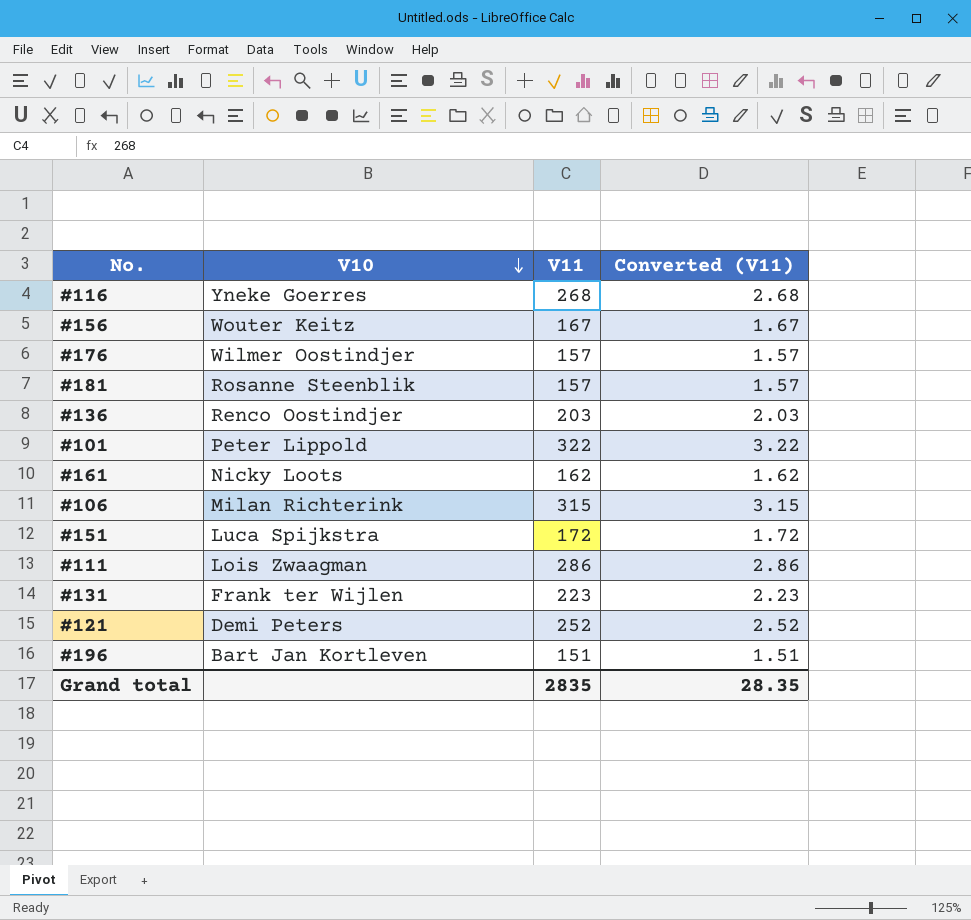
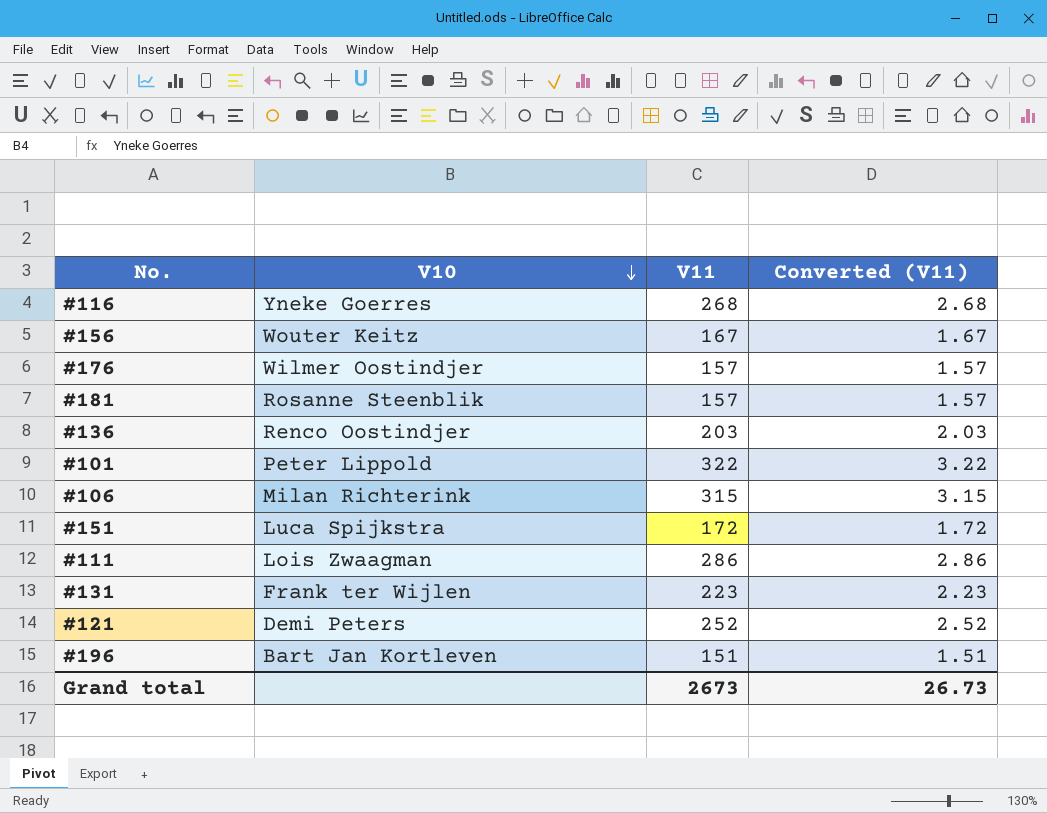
row #161: Nicky Loots | 162 | 1.62 -> none
Grand total | V11: 2835 -> 2673
Grand total | Converted (V11): 28.35 -> 26.73

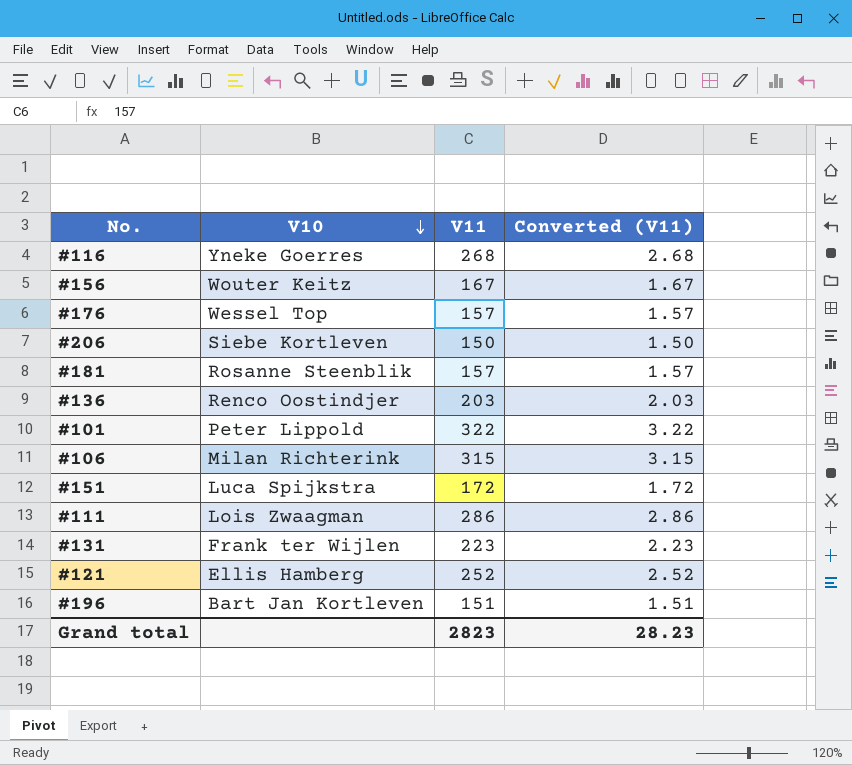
#176 | V10: Wilmer Oostindjer -> Wessel Top
row #206: none -> Siebe Kortleven | 150 | 1.50
#121 | V10: Demi Peters -> Ellis Hamberg
Grand total | V11: 2673 -> 2823
Grand total | Converted (V11): 26.73 -> 28.23

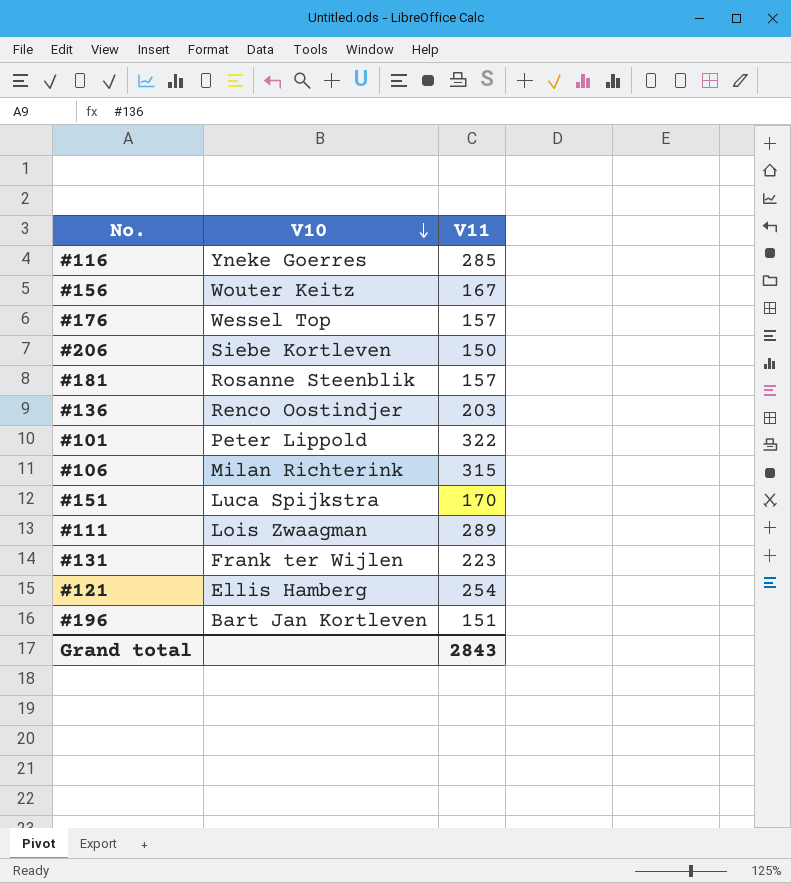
column Converted (V11) | formula: [V11] * 0.01 -> none
#116 | V11: 268 -> 285
#151 | V11: 172 -> 170
#111 | V11: 286 -> 289
#121 | V11: 252 -> 254
Grand total | V11: 2823 -> 2843

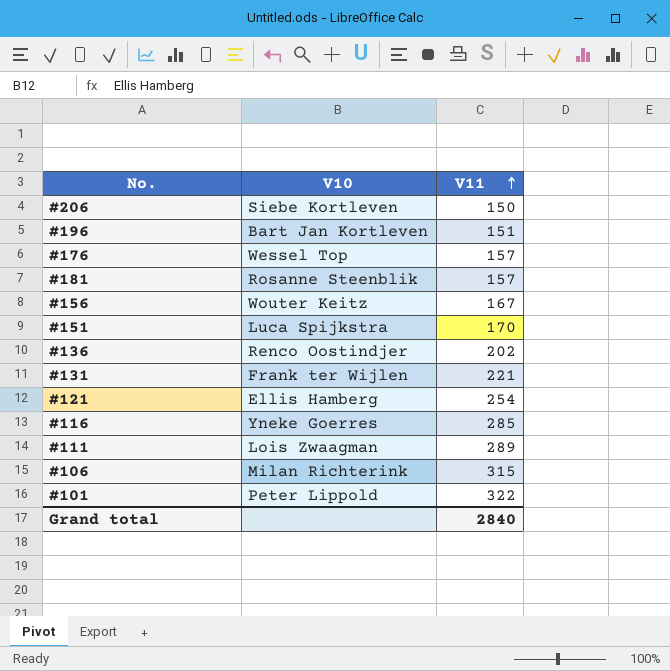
row order: V10 descending -> V11 ascending
#136 | V11: 203 -> 202
#131 | V11: 223 -> 221
Grand total | V11: 2843 -> 2840

